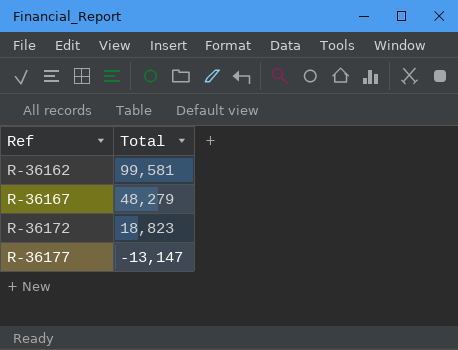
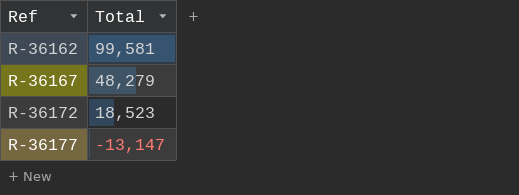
R-36172 | Total: 18,823 -> 18,523

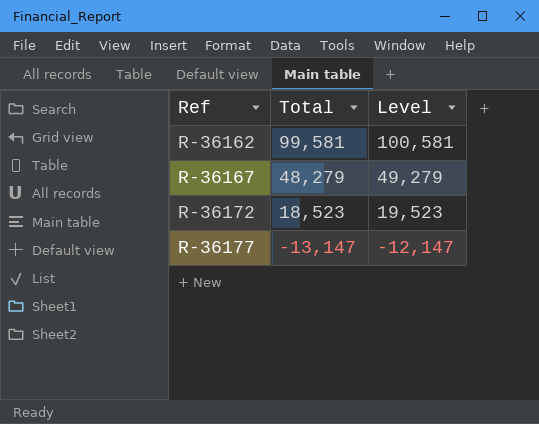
column Level | formula: none -> [Total] + 1000

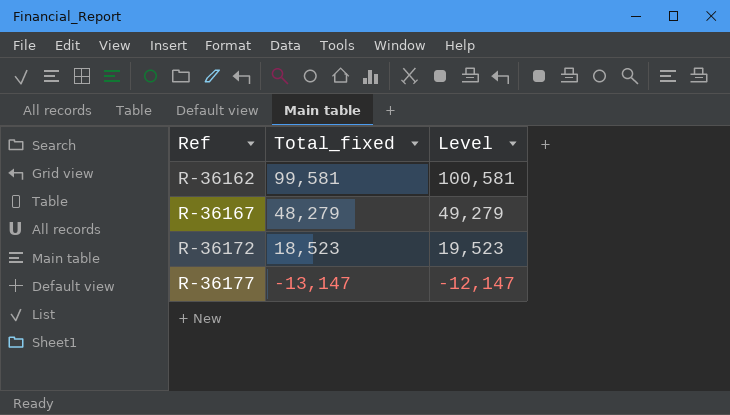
column name: Total -> Total_fixed

